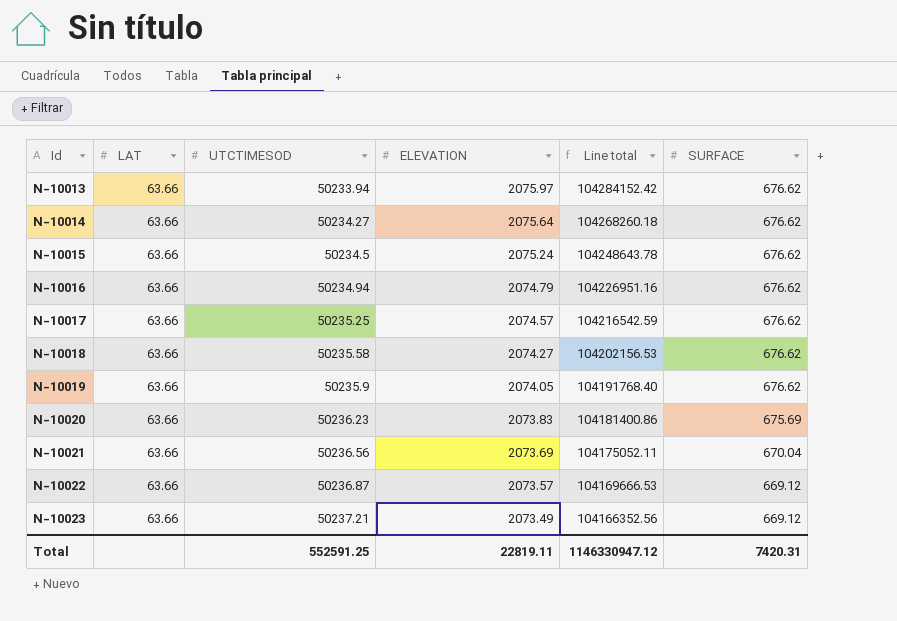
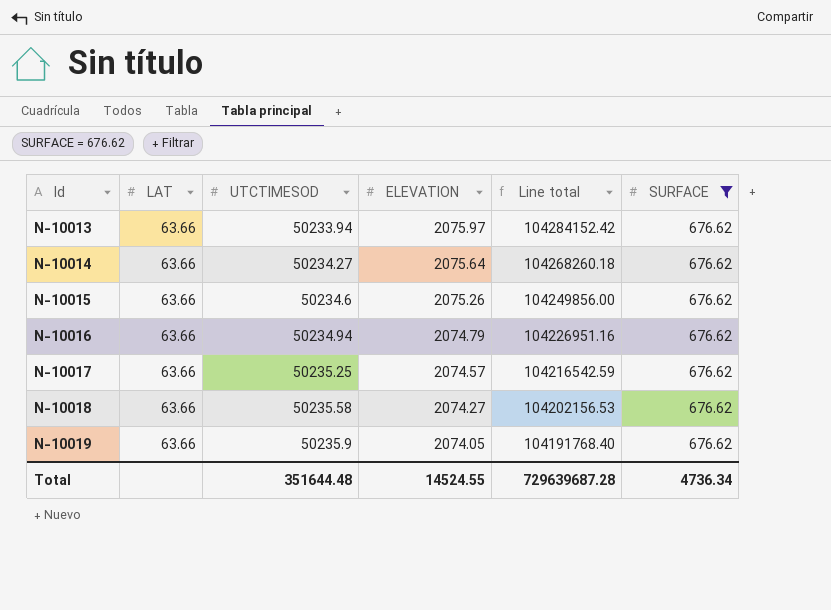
filter: none -> SURFACE = 676.62
N-10015 | UTCTIMESOD: 50234.5 -> 50234.6
N-10015 | ELEVATION: 2075.24 -> 2075.26
N-10015 | Line total: 104248643.78 -> 104249856.00
Total | UTCTIMESOD: 552591.25 -> 351644.48
Total | ELEVATION: 22819.11 -> 14524.55
Total | Line total: 1146330947.12 -> 729639687.28
Total | SURFACE: 7420.31 -> 4736.34

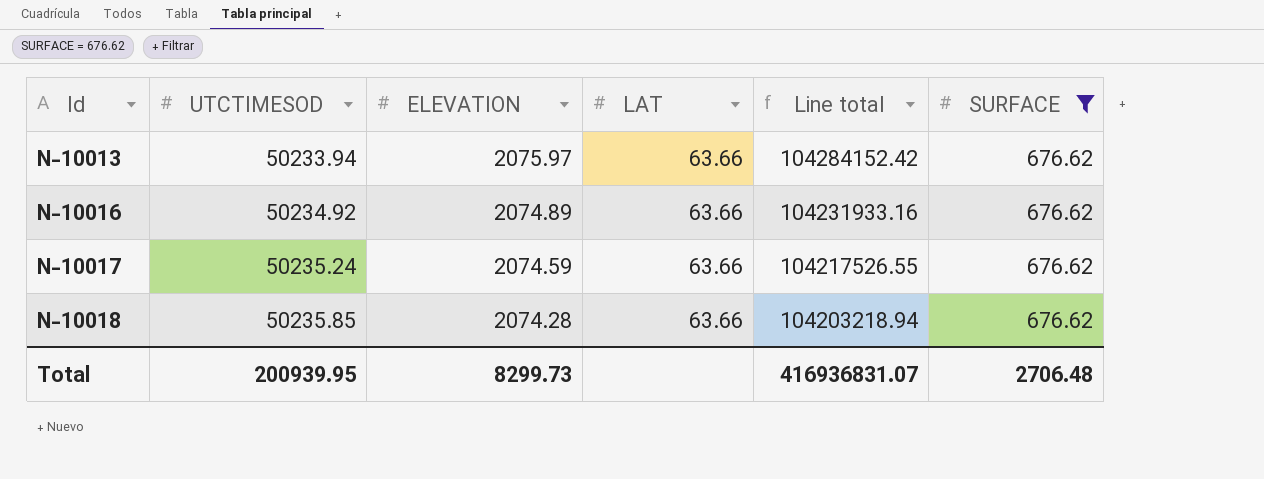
column LAT | position: 2 -> 4
row N-10014: 63.66 | 50234.27 | 2075.64 | 104268260.18 | 676.62 -> none
row N-10015: 63.66 | 50234.6 | 2075.26 | 104249856.00 | 676.62 -> none
row N-10019: 63.66 | 50235.9 | 2074.05 | 104191768.40 | 676.62 -> none
N-10016 | UTCTIMESOD: 50234.94 -> 50234.92
N-10016 | ELEVATION: 2074.79 -> 2074.89
N-10016 | Line total: 104226951.16 -> 104231933.16
N-10017 | UTCTIMESOD: 50235.25 -> 50235.24
N-10017 | ELEVATION: 2074.57 -> 2074.59
N-10017 | Line total: 104216542.59 -> 104217526.55
N-10018 | UTCTIMESOD: 50235.58 -> 50235.85
N-10018 | ELEVATION: 2074.27 -> 2074.28
N-10018 | Line total: 104202156.53 -> 104203218.94
Total | UTCTIMESOD: 351644.48 -> 200939.95
Total | ELEVATION: 14524.55 -> 8299.73
Total | Line total: 729639687.28 -> 416936831.07
Total | SURFACE: 4736.34 -> 2706.48

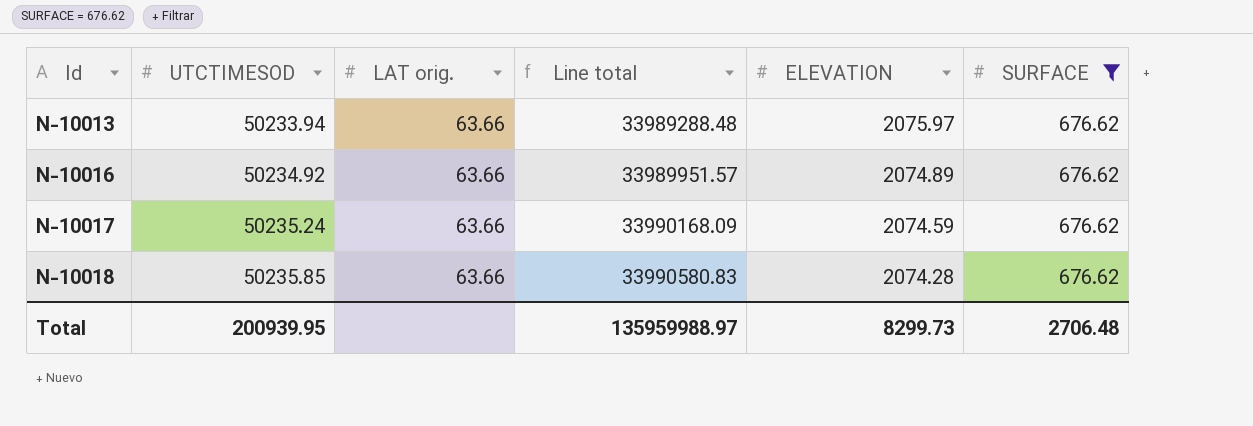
column name: LAT -> LAT orig.
column Line total | formula: [UTCTIMESOD] * [ELEVATION] -> [UTCTIMESOD] * [SURFACE]
column ELEVATION | position: 3 -> 5
Total | Line total: 416936831.07 -> 135959988.97

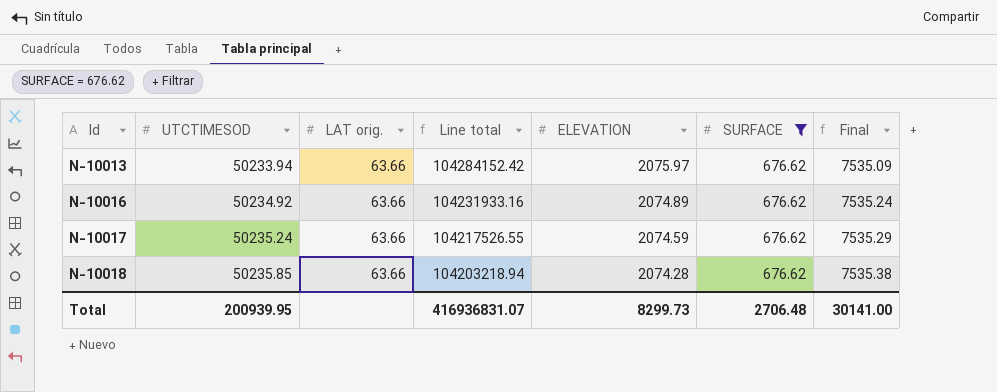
column Line total | formula: [UTCTIMESOD] * [SURFACE] -> [UTCTIMESOD] * [ELEVATION]
column Final | formula: none -> [UTCTIMESOD] * 0.15
Total | Line total: 135959988.97 -> 416936831.07

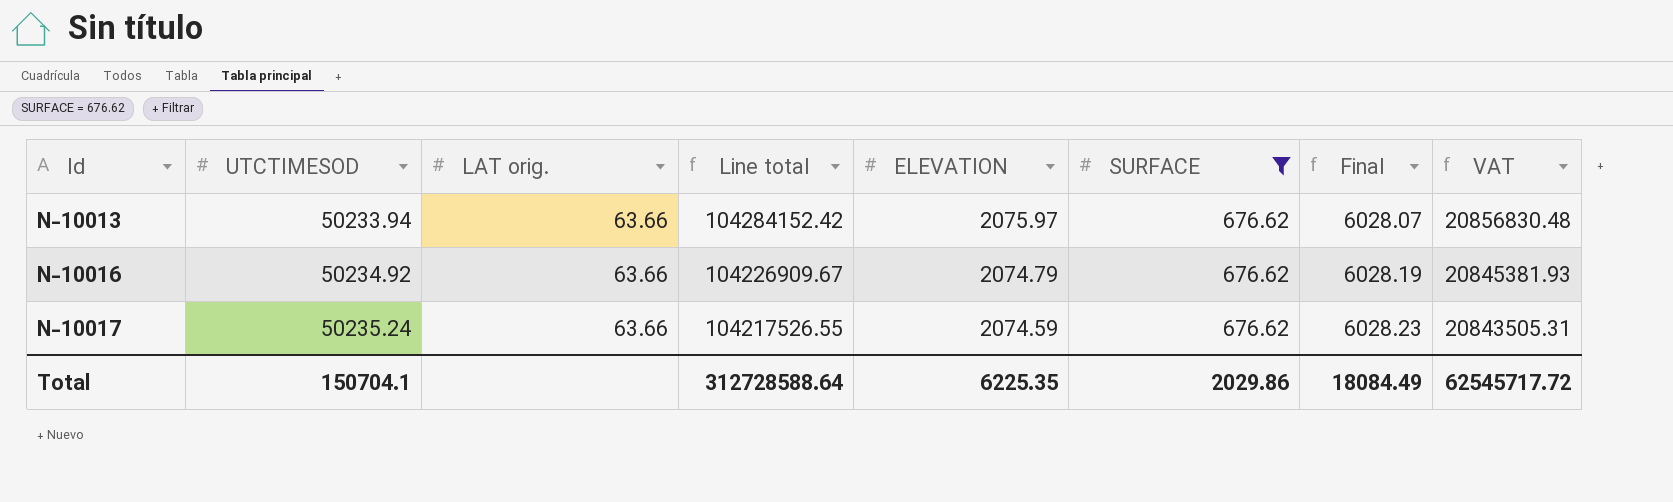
column Final | formula: [UTCTIMESOD] * 0.15 -> [UTCTIMESOD] * 0.12
column VAT | formula: none -> [Line total] * 0.2
row N-10018: 50235.85 | 63.66 | 104203218.94 | 2074.28 | 676.62 | 7535.38 -> none
N-10016 | Line total: 104231933.16 -> 104226909.67
N-10016 | ELEVATION: 2074.89 -> 2074.79
Total | UTCTIMESOD: 200939.95 -> 150704.1
Total | Line total: 416936831.07 -> 312728588.64
Total | ELEVATION: 8299.73 -> 6225.35
Total | SURFACE: 2706.48 -> 2029.86
Total | Final: 30141.00 -> 18084.49

